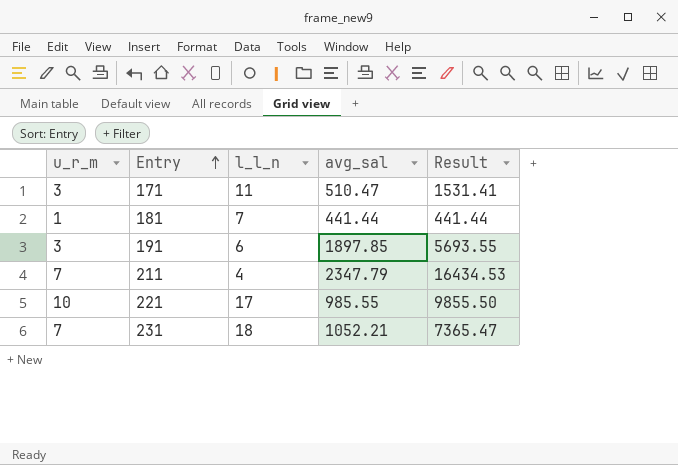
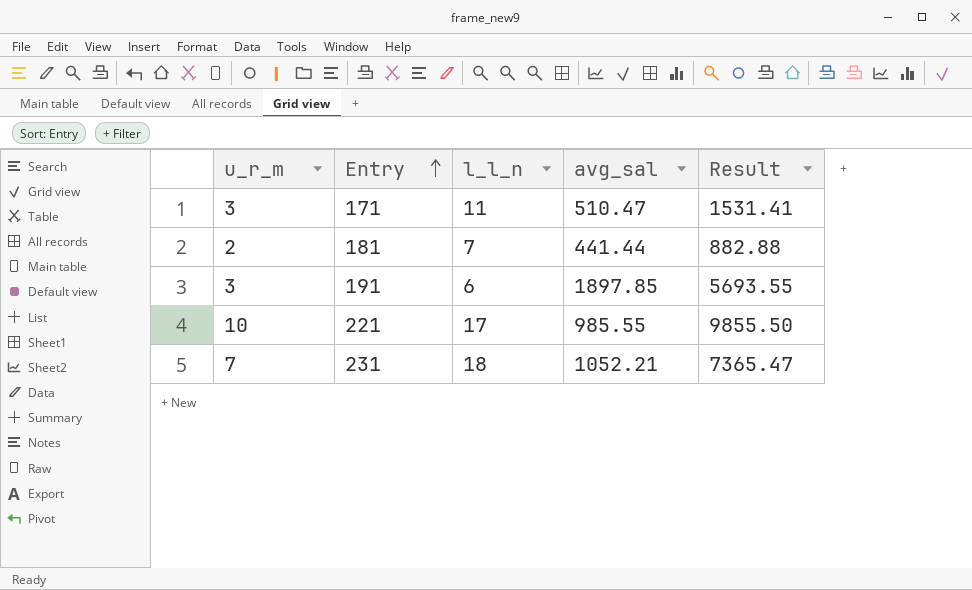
row 211: 7 | 4 | 2347.79 | 16434.53 -> none
181 | u_r_m: 1 -> 2
181 | Result: 441.44 -> 882.88

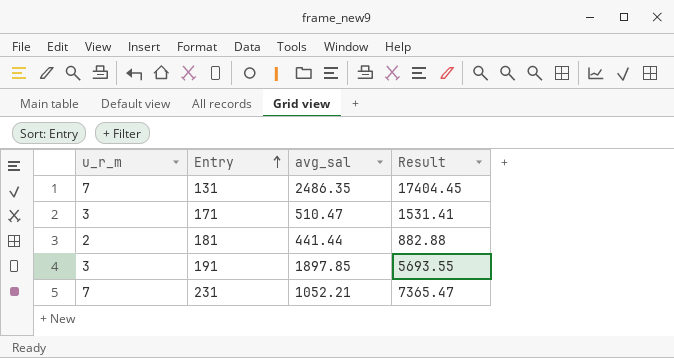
column l_l_n | position: 3 -> none
row 221: 10 | 17 | 985.55 | 9855.50 -> none
row 131: none -> 7 | 2486.35 | 17404.45

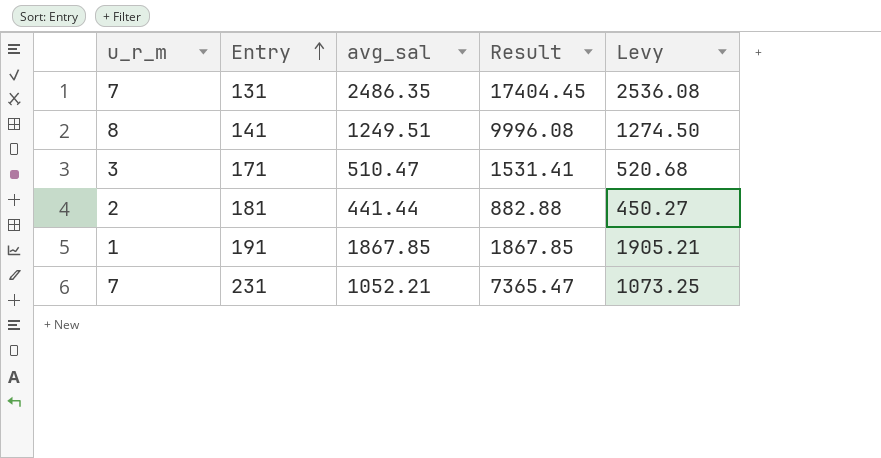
column Levy | formula: none -> [avg_sal] * 1.02
row 141: none -> 8 | 1249.51 | 9996.08 | 1274.50
191 | u_r_m: 3 -> 1
191 | avg_sal: 1897.85 -> 1867.85
191 | Result: 5693.55 -> 1867.85

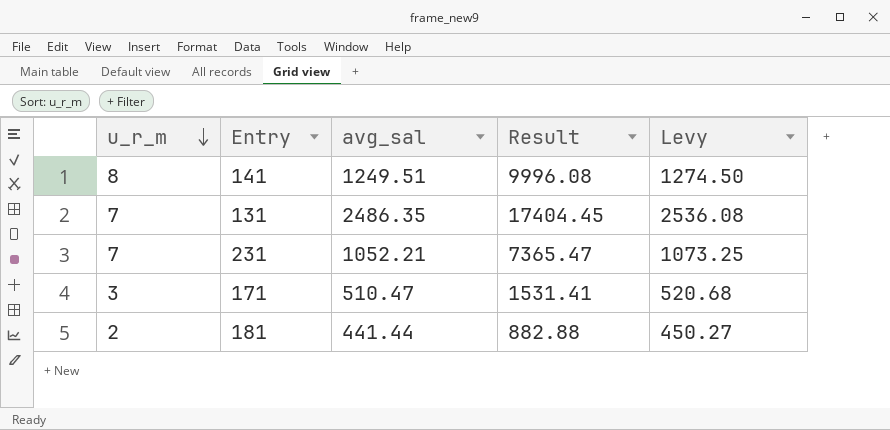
row order: Entry ascending -> u_r_m descending
row 191: 1 | 1867.85 | 1867.85 | 1905.21 -> none

